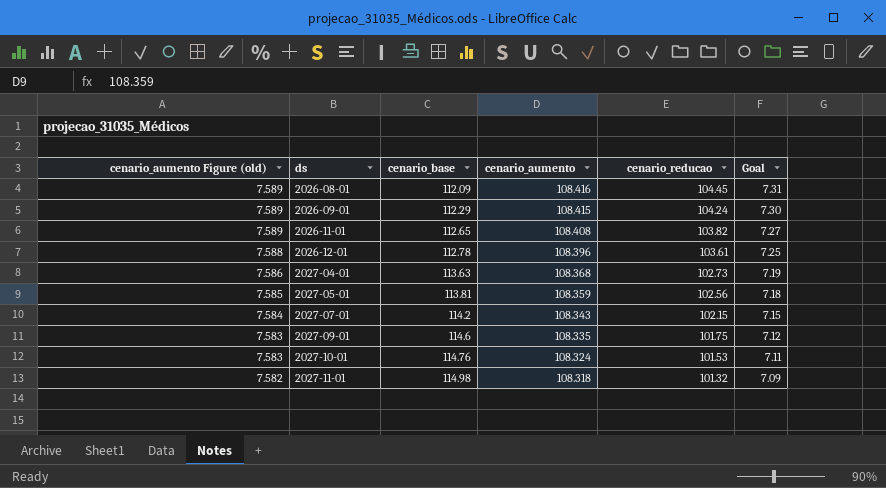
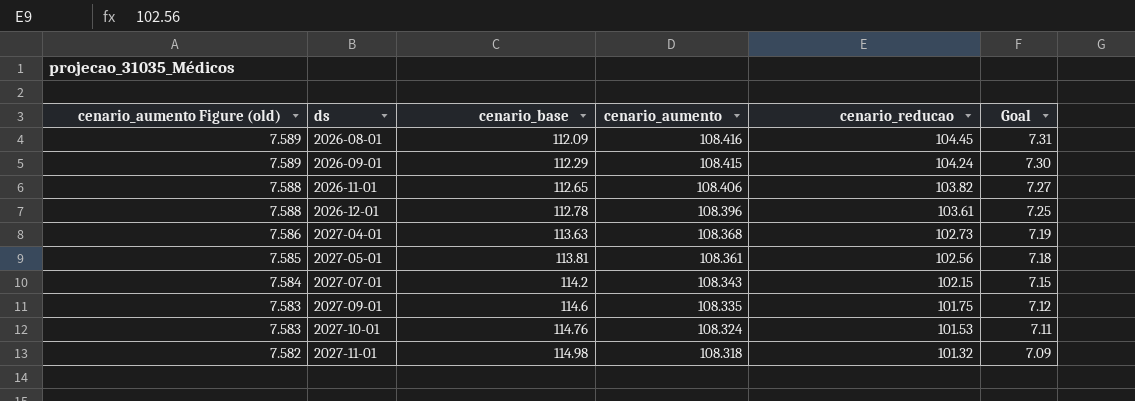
2026-11-01 | cenario_aumento Figure (old): 7.589 -> 7.588
2026-11-01 | cenario_aumento: 108.408 -> 108.406
2027-05-01 | cenario_aumento: 108.359 -> 108.361

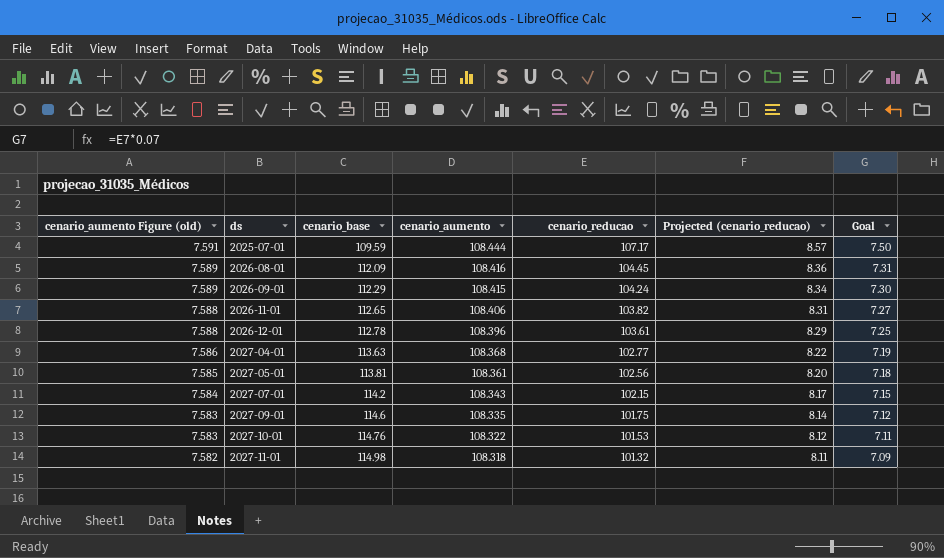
column Projected (cenario_reducao) | formula: none -> [cenario_reducao] * 0.08
row 2025-07-01: none -> 7.591 | 109.59 | 108.444 | 107.17 | 8.57 | 7.50
2027-04-01 | cenario_reducao: 102.73 -> 102.77
2027-10-01 | cenario_aumento: 108.324 -> 108.322

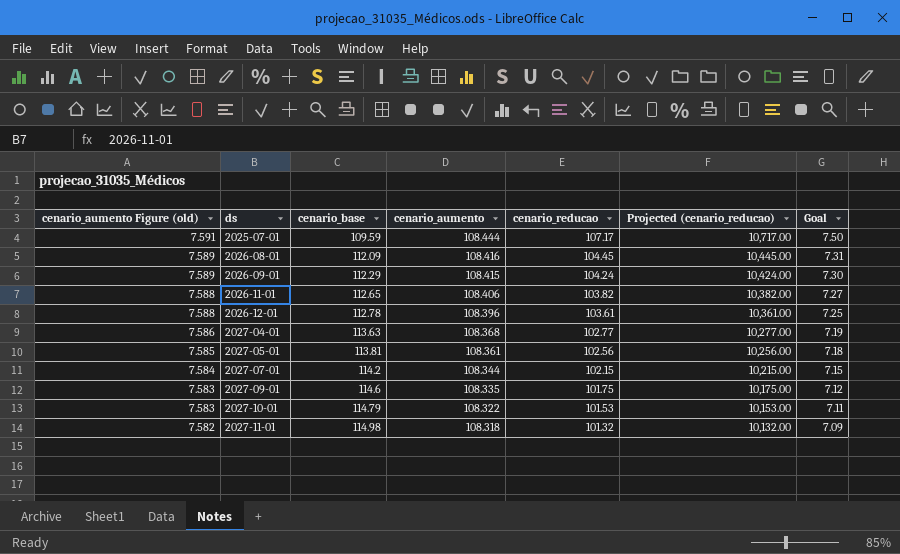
column Projected (cenario_reducao) | formula: [cenario_reducao] * 0.08 -> [cenario_reducao] * 100
2027-07-01 | cenario_aumento: 108.343 -> 108.344
2027-10-01 | cenario_base: 114.76 -> 114.79

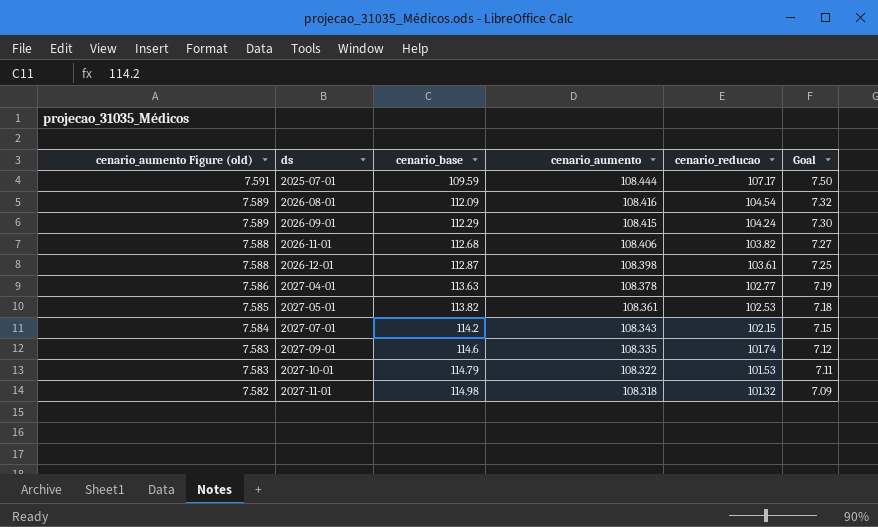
column Projected (cenario_reducao) | formula: [cenario_reducao] * 100 -> none
2026-08-01 | cenario_reducao: 104.45 -> 104.54
2026-08-01 | Goal: 7.31 -> 7.32
2026-11-01 | cenario_base: 112.65 -> 112.68
2026-12-01 | cenario_base: 112.78 -> 112.87
2026-12-01 | cenario_aumento: 108.396 -> 108.398
2027-04-01 | cenario_aumento: 108.368 -> 108.378
2027-05-01 | cenario_base: 113.81 -> 113.82
2027-05-01 | cenario_reducao: 102.56 -> 102.53
2027-07-01 | cenario_aumento: 108.344 -> 108.343
2027-09-01 | cenario_reducao: 101.75 -> 101.74

